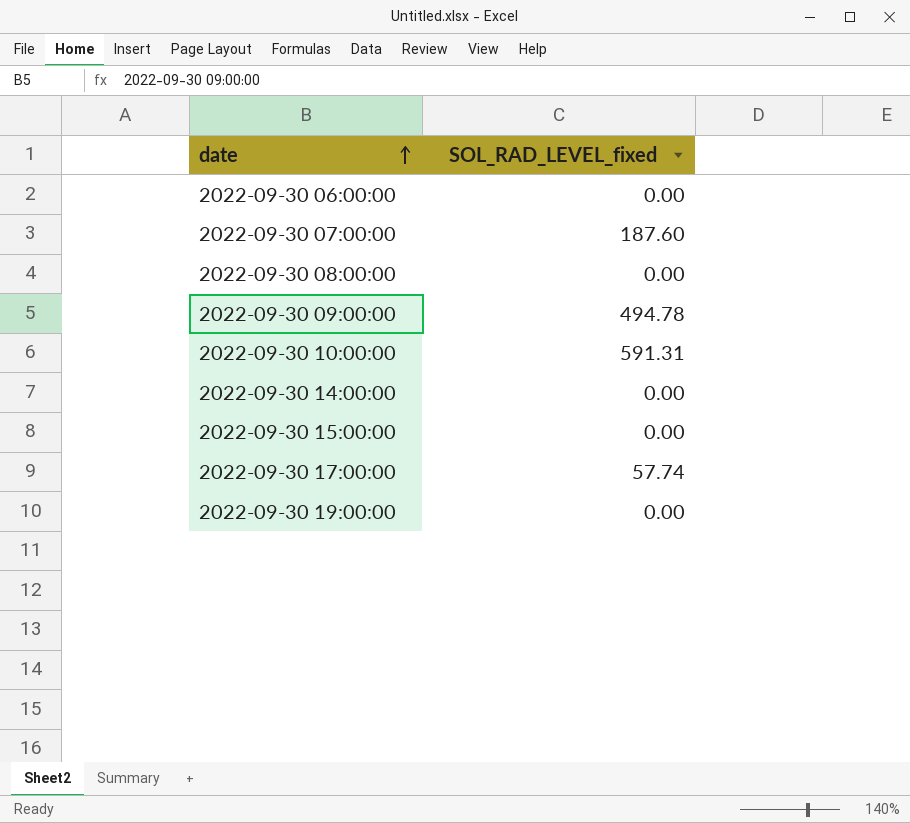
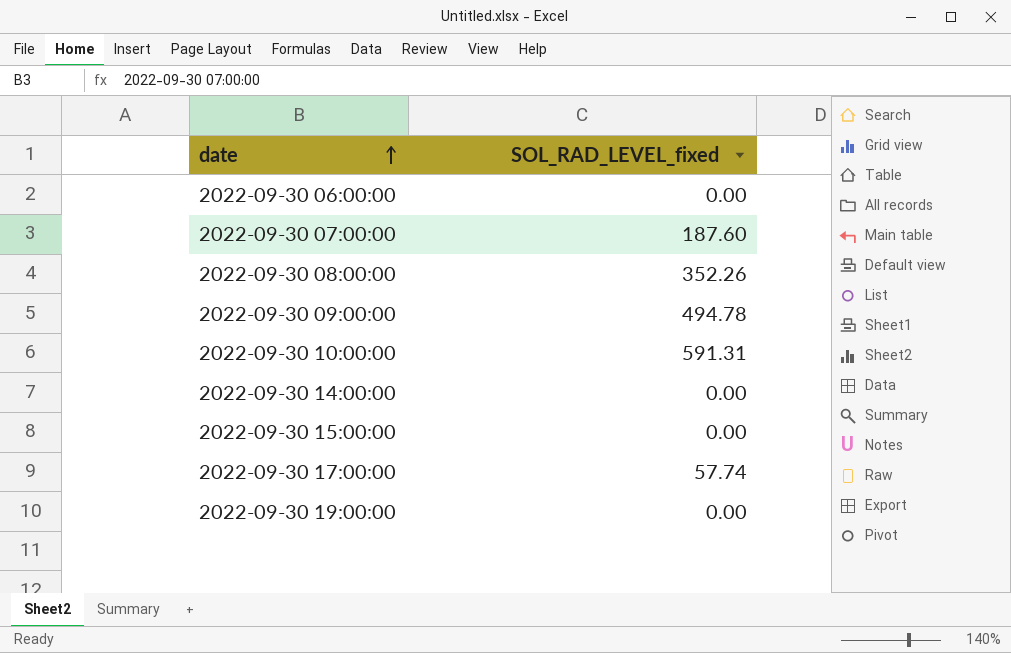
2022-09-30 08:00:00 | SOL_RAD_LEVEL_fixed: 0.00 -> 352.26

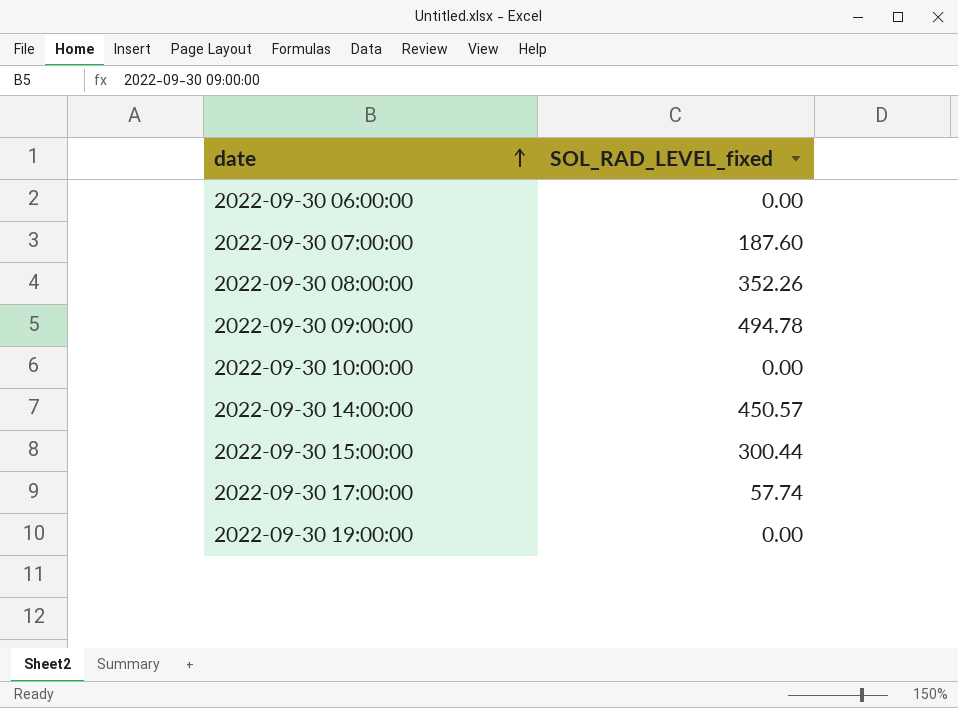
2022-09-30 10:00:00 | SOL_RAD_LEVEL_fixed: 591.31 -> 0.00
2022-09-30 14:00:00 | SOL_RAD_LEVEL_fixed: 0.00 -> 450.57
2022-09-30 15:00:00 | SOL_RAD_LEVEL_fixed: 0.00 -> 300.44

